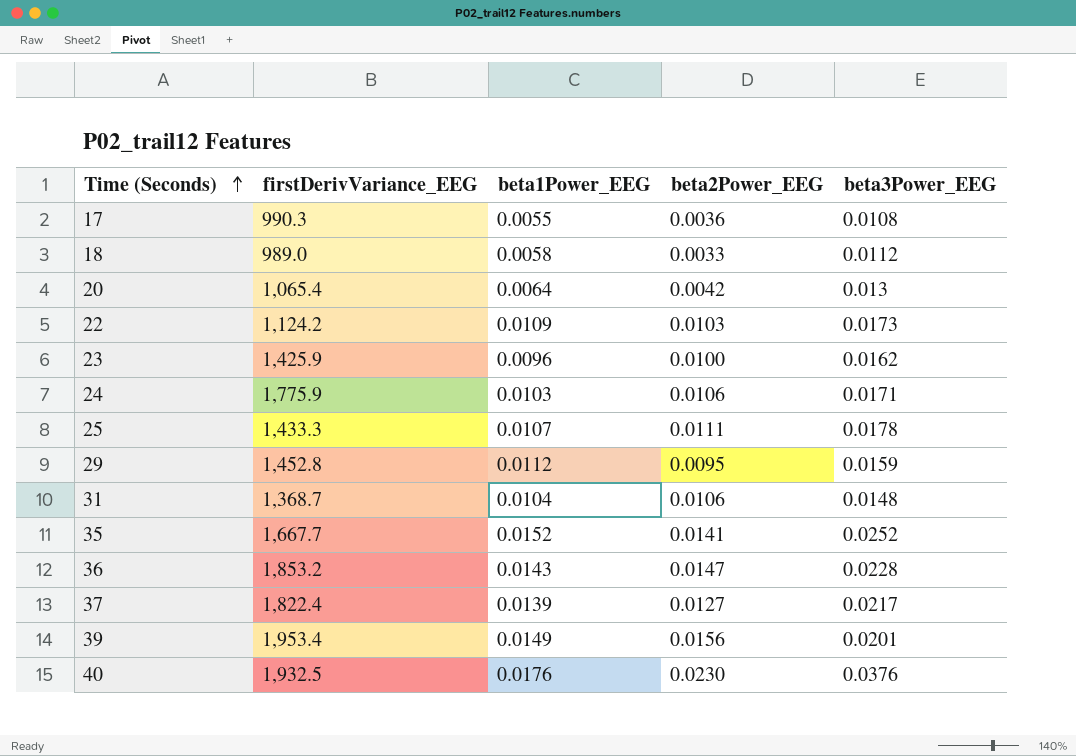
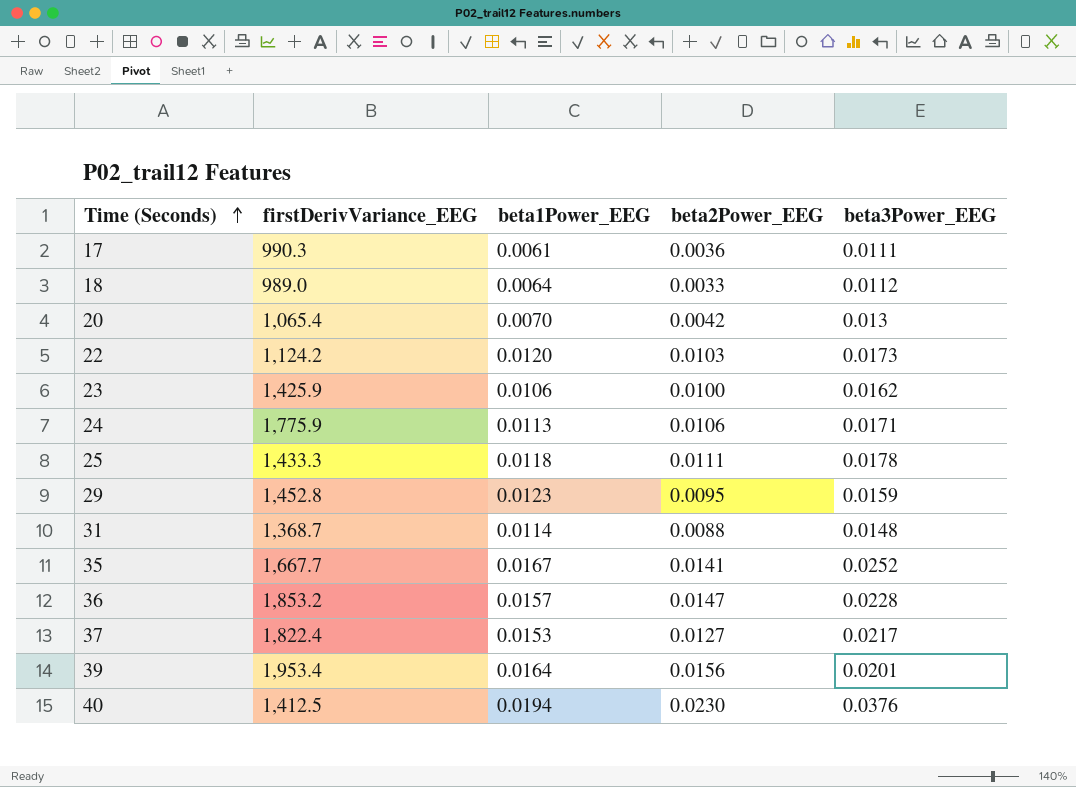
17 | beta1Power_EEG: 0.0055 -> 0.0061
17 | beta3Power_EEG: 0.0108 -> 0.0111
18 | beta1Power_EEG: 0.0058 -> 0.0064
20 | beta1Power_EEG: 0.0064 -> 0.0070
22 | beta1Power_EEG: 0.0109 -> 0.0120
23 | beta1Power_EEG: 0.0096 -> 0.0106
24 | beta1Power_EEG: 0.0103 -> 0.0113
25 | beta1Power_EEG: 0.0107 -> 0.0118
29 | beta1Power_EEG: 0.0112 -> 0.0123
31 | beta1Power_EEG: 0.0104 -> 0.0114
31 | beta2Power_EEG: 0.0106 -> 0.0088
35 | beta1Power_EEG: 0.0152 -> 0.0167
36 | beta1Power_EEG: 0.0143 -> 0.0157
37 | beta1Power_EEG: 0.0139 -> 0.0153
39 | beta1Power_EEG: 0.0149 -> 0.0164
40 | firstDerivVariance_EEG: 1,932.5 -> 1,412.5
40 | beta1Power_EEG: 0.0176 -> 0.0194

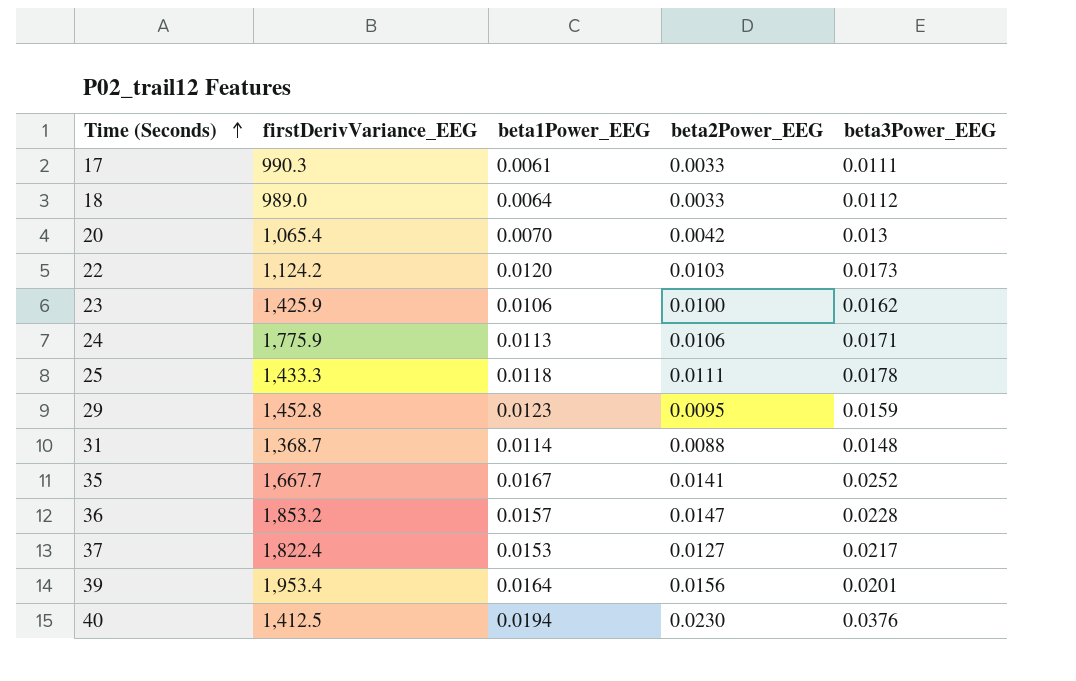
17 | beta2Power_EEG: 0.0036 -> 0.0033

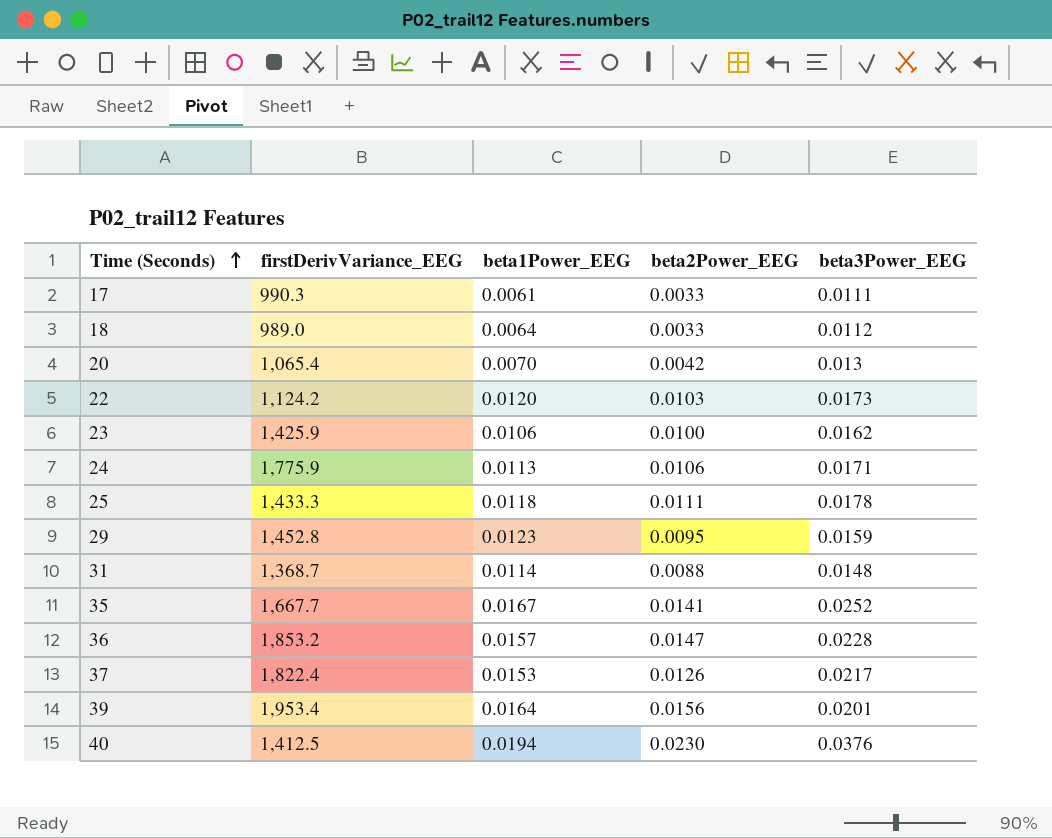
37 | beta2Power_EEG: 0.0127 -> 0.0126

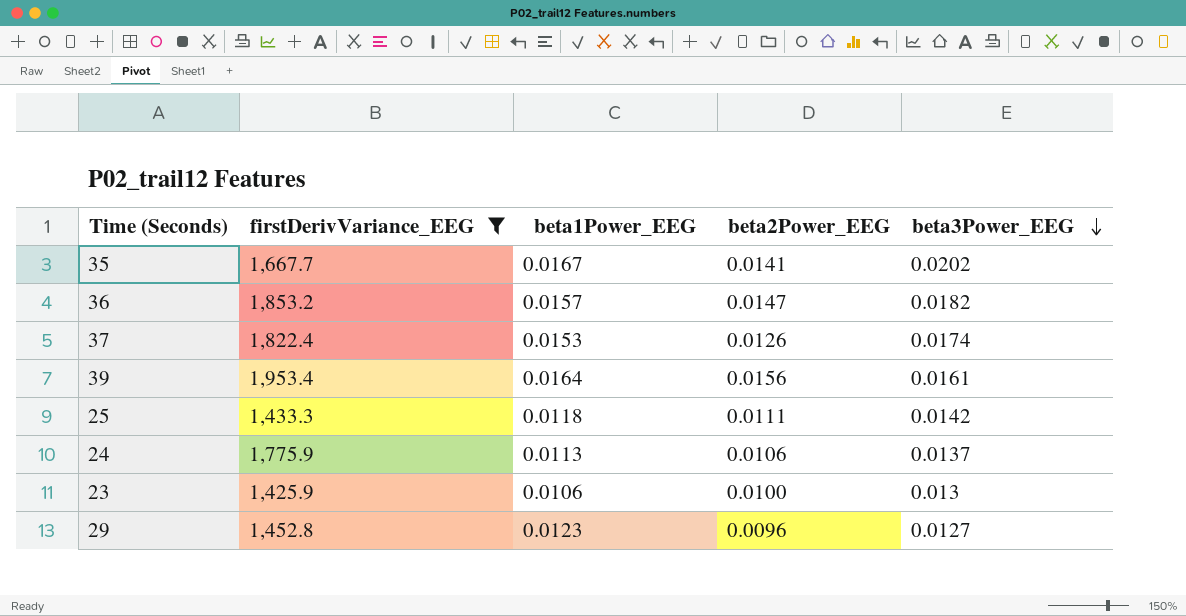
filter: none -> firstDerivVariance_EEG >= 1,425.9
row order: Time (Seconds) ascending -> beta3Power_EEG descending
35 | beta3Power_EEG: 0.0252 -> 0.0202
36 | beta3Power_EEG: 0.0228 -> 0.0182
37 | beta3Power_EEG: 0.0217 -> 0.0174
39 | beta3Power_EEG: 0.0201 -> 0.0161
25 | beta3Power_EEG: 0.0178 -> 0.0142
24 | beta3Power_EEG: 0.0171 -> 0.0137
23 | beta3Power_EEG: 0.0162 -> 0.013
29 | beta2Power_EEG: 0.0095 -> 0.0096
29 | beta3Power_EEG: 0.0159 -> 0.0127

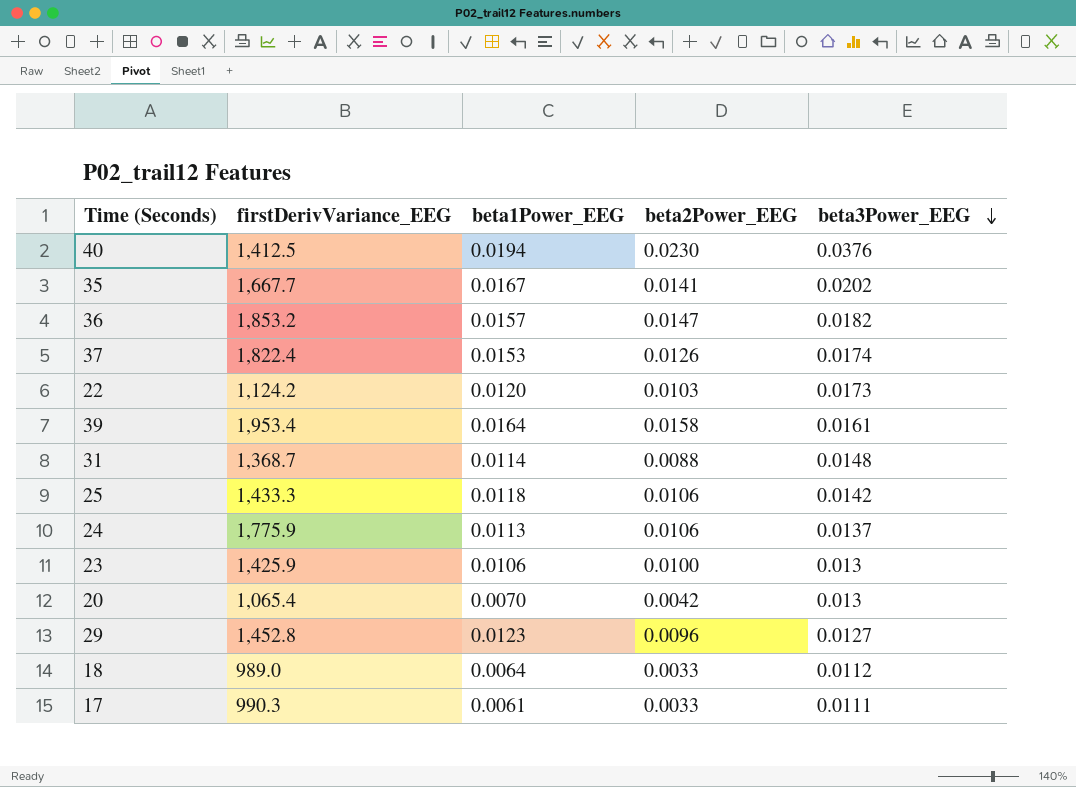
filter: firstDerivVariance_EEG >= 1,425.9 -> none
39 | beta2Power_EEG: 0.0156 -> 0.0158
25 | beta2Power_EEG: 0.0111 -> 0.0106

